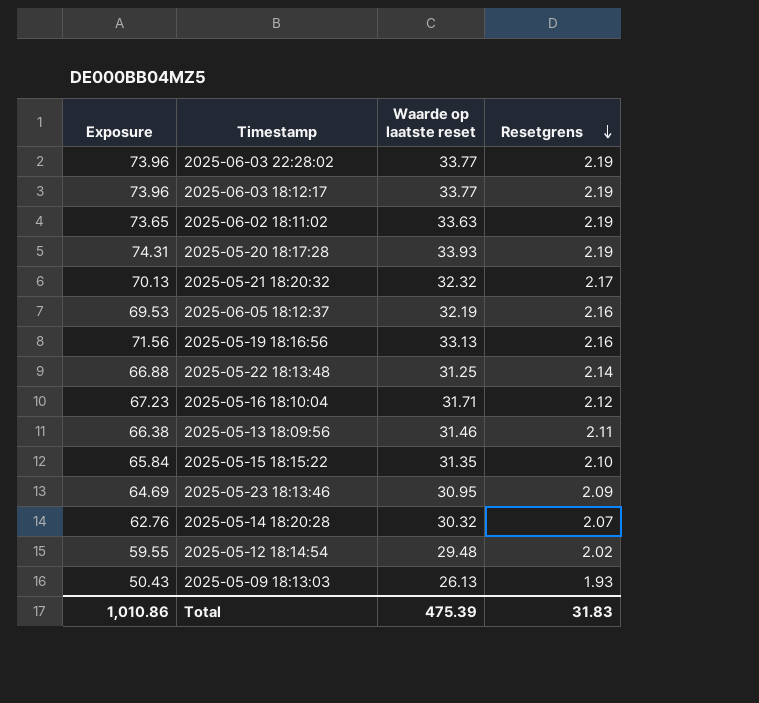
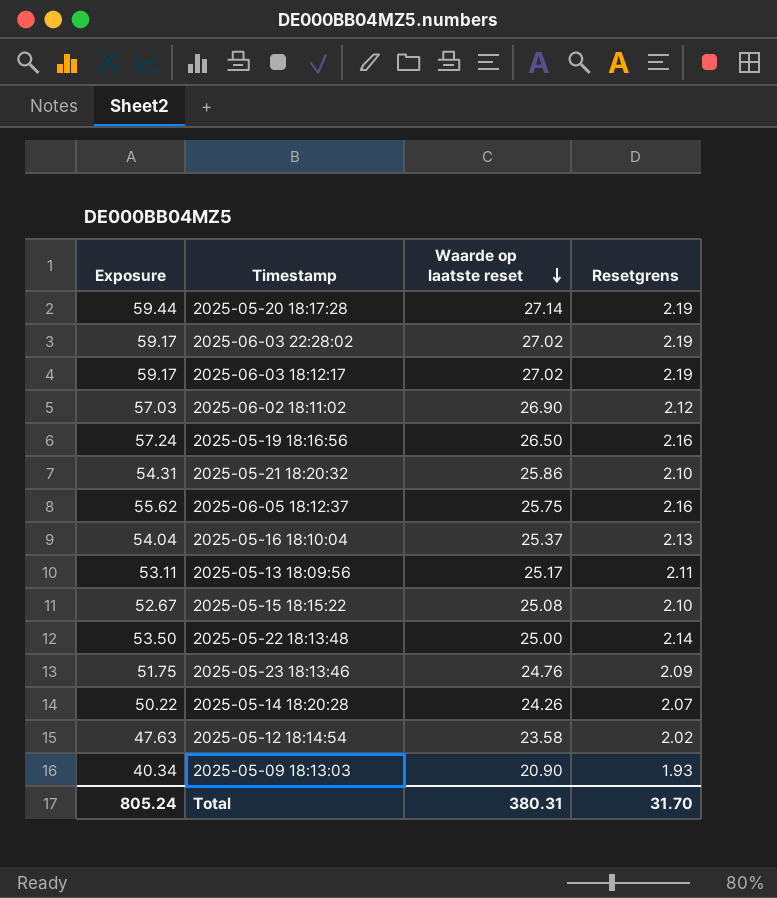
row order: Resetgrens descending -> Waarde op laatste reset descending
2025-05-20 18:17:28 | Exposure: 74.31 -> 59.44
2025-05-20 18:17:28 | Waarde op laatste reset: 33.93 -> 27.14
2025-06-03 22:28:02 | Exposure: 73.96 -> 59.17
2025-06-03 22:28:02 | Waarde op laatste reset: 33.77 -> 27.02
2025-06-03 18:12:17 | Exposure: 73.96 -> 59.17
2025-06-03 18:12:17 | Waarde op laatste reset: 33.77 -> 27.02
2025-06-02 18:11:02 | Exposure: 73.65 -> 57.03
2025-06-02 18:11:02 | Waarde op laatste reset: 33.63 -> 26.90
2025-06-02 18:11:02 | Resetgrens: 2.19 -> 2.12
2025-05-19 18:16:56 | Exposure: 71.56 -> 57.24
2025-05-19 18:16:56 | Waarde op laatste reset: 33.13 -> 26.50
2025-05-21 18:20:32 | Exposure: 70.13 -> 54.31
2025-05-21 18:20:32 | Waarde op laatste reset: 32.32 -> 25.86
2025-05-21 18:20:32 | Resetgrens: 2.17 -> 2.10
2025-06-05 18:12:37 | Exposure: 69.53 -> 55.62
2025-06-05 18:12:37 | Waarde op laatste reset: 32.19 -> 25.75
2025-05-16 18:10:04 | Exposure: 67.23 -> 54.04
2025-05-16 18:10:04 | Waarde op laatste reset: 31.71 -> 25.37
2025-05-16 18:10:04 | Resetgrens: 2.12 -> 2.13
2025-05-13 18:09:56 | Exposure: 66.38 -> 53.11
2025-05-13 18:09:56 | Waarde op laatste reset: 31.46 -> 25.17
2025-05-15 18:15:22 | Exposure: 65.84 -> 52.67
2025-05-15 18:15:22 | Waarde op laatste reset: 31.35 -> 25.08
2025-05-22 18:13:48 | Exposure: 66.88 -> 53.50
2025-05-22 18:13:48 | Waarde op laatste reset: 31.25 -> 25.00
2025-05-23 18:13:46 | Exposure: 64.69 -> 51.75
2025-05-23 18:13:46 | Waarde op laatste reset: 30.95 -> 24.76
2025-05-14 18:20:28 | Exposure: 62.76 -> 50.22
2025-05-14 18:20:28 | Waarde op laatste reset: 30.32 -> 24.26
2025-05-12 18:14:54 | Exposure: 59.55 -> 47.63
2025-05-12 18:14:54 | Waarde op laatste reset: 29.48 -> 23.58
2025-05-09 18:13:03 | Exposure: 50.43 -> 40.34
2025-05-09 18:13:03 | Waarde op laatste reset: 26.13 -> 20.90
Total | Exposure: 1,010.86 -> 805.24
Total | Waarde op laatste reset: 475.39 -> 380.31
Total | Resetgrens: 31.83 -> 31.70

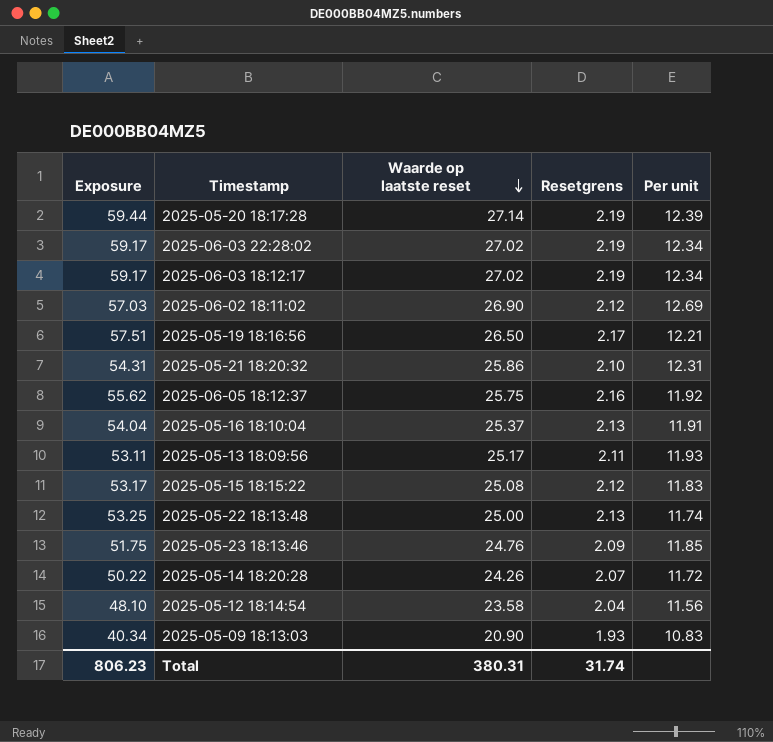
column Per unit | formula: none -> [Waarde op laatste reset] / [Resetgrens]
2025-05-19 18:16:56 | Exposure: 57.24 -> 57.51
2025-05-19 18:16:56 | Resetgrens: 2.16 -> 2.17
2025-05-15 18:15:22 | Exposure: 52.67 -> 53.17
2025-05-15 18:15:22 | Resetgrens: 2.10 -> 2.12
2025-05-22 18:13:48 | Exposure: 53.50 -> 53.25
2025-05-22 18:13:48 | Resetgrens: 2.14 -> 2.13
2025-05-12 18:14:54 | Exposure: 47.63 -> 48.10
2025-05-12 18:14:54 | Resetgrens: 2.02 -> 2.04
Total | Exposure: 805.24 -> 806.23
Total | Resetgrens: 31.70 -> 31.74

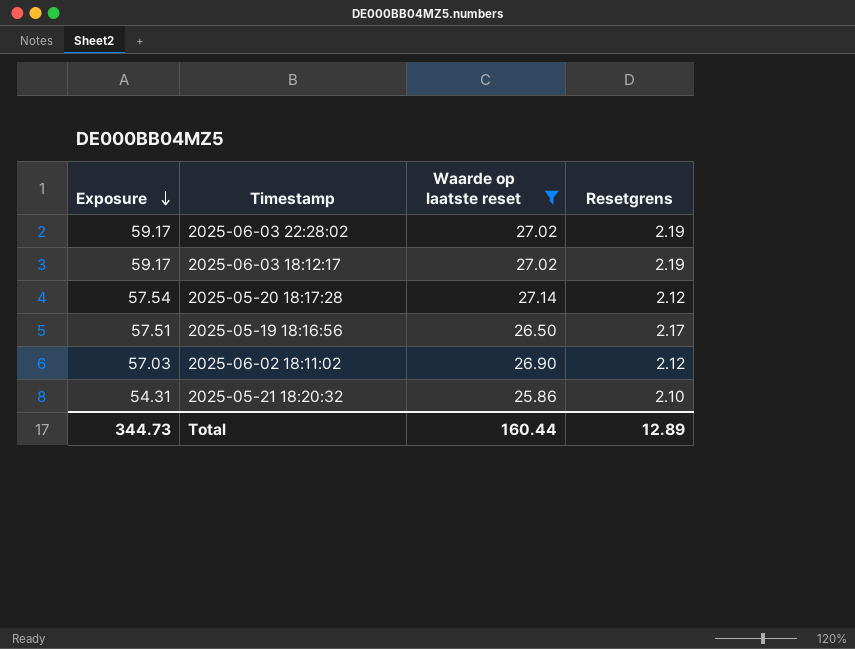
filter: none -> Waarde op laatste reset >= 25.86
row order: Waarde op laatste reset descending -> Exposure descending
column Per unit | formula: [Waarde op laatste reset] / [Resetgrens] -> none
2025-05-20 18:17:28 | Exposure: 59.44 -> 57.54
2025-05-20 18:17:28 | Resetgrens: 2.19 -> 2.12
Total | Exposure: 806.23 -> 344.73
Total | Waarde op laatste reset: 380.31 -> 160.44
Total | Resetgrens: 31.74 -> 12.89

